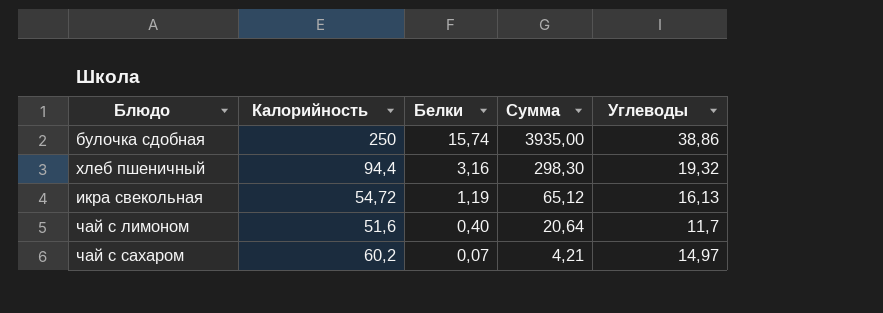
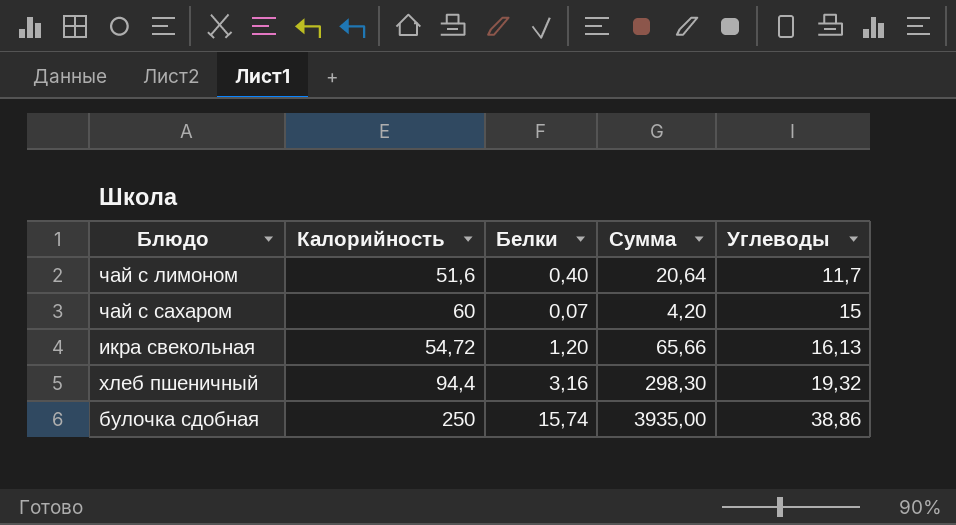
row order: Белки descending -> Углеводы ascending
чай с сахаром | Калорийность: 60,2 -> 60
чай с сахаром | Сумма: 4,21 -> 4,20
чай с сахаром | Углеводы: 14,97 -> 15
икра свекольная | Белки: 1,19 -> 1,20
икра свекольная | Сумма: 65,12 -> 65,66

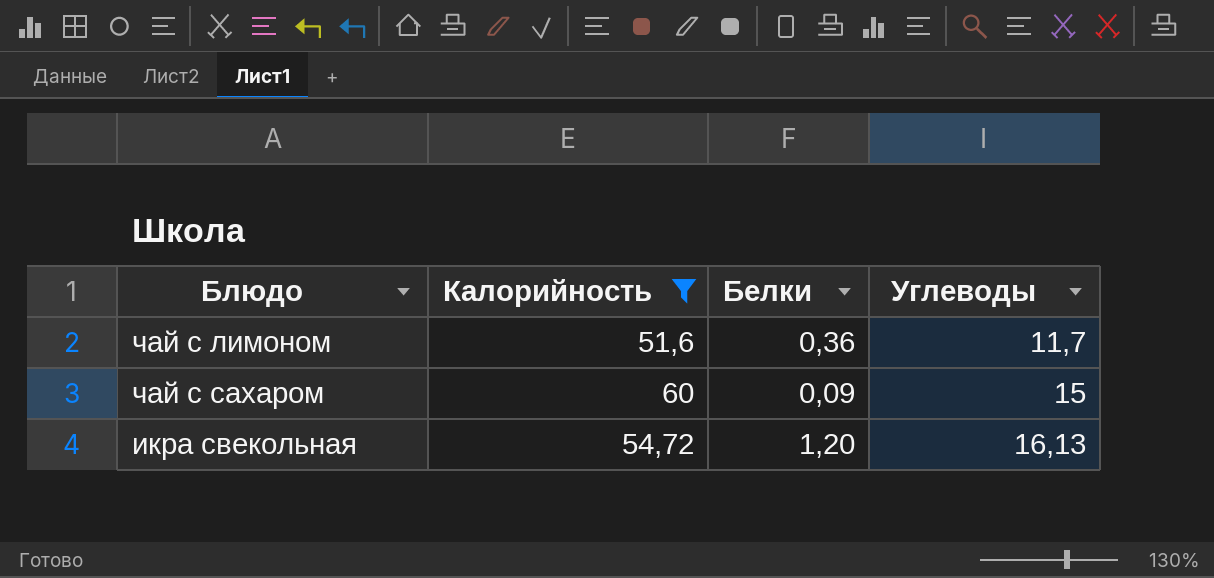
filter: none -> Калорийность <= 60
column Сумма | formula: [Калорийность] * [Белки] -> none
чай с лимоном | Белки: 0,40 -> 0,36
чай с сахаром | Белки: 0,07 -> 0,09

